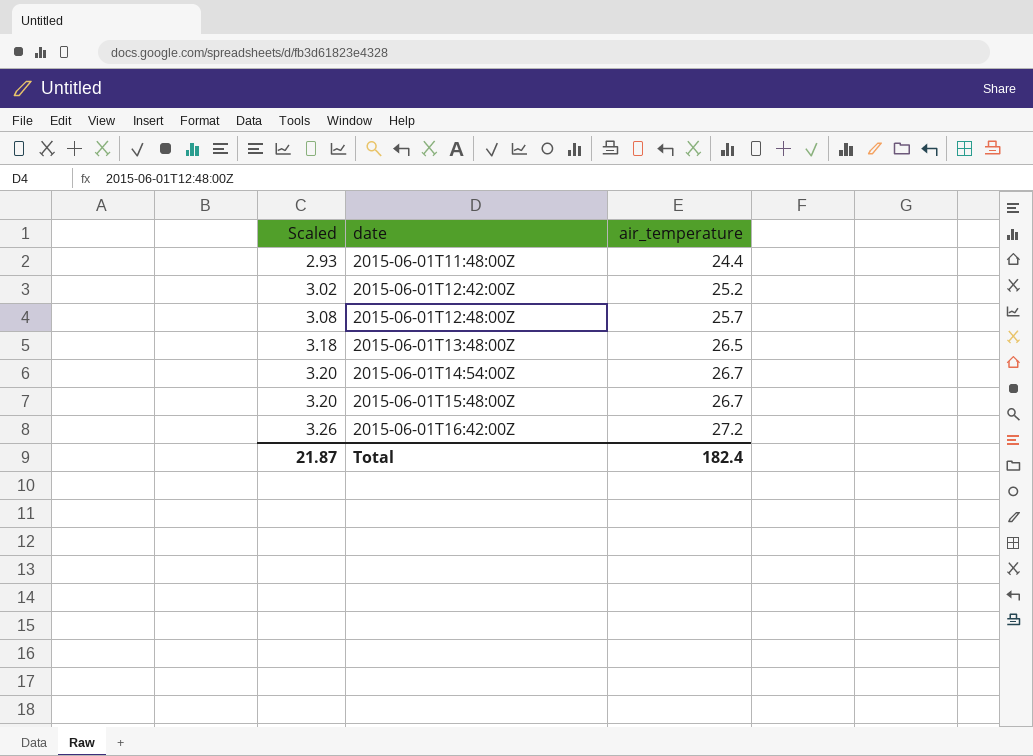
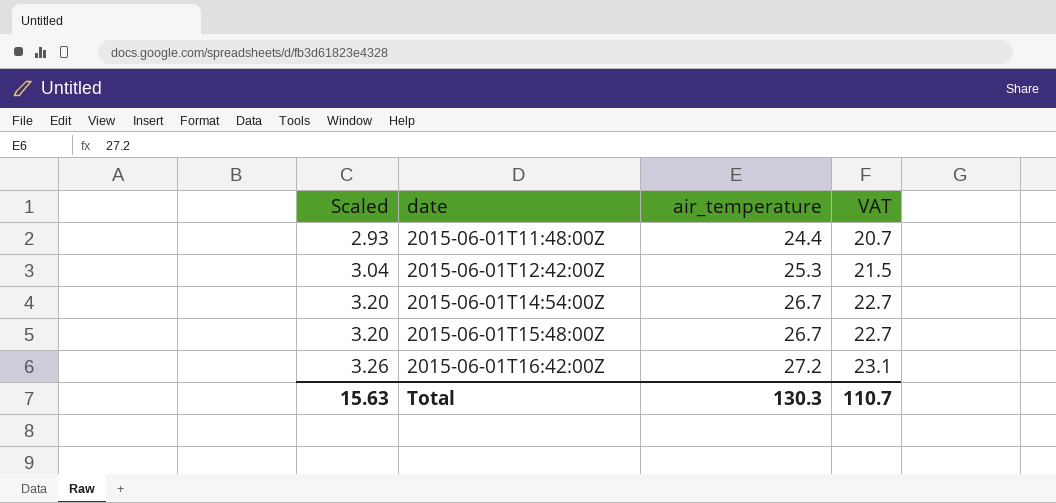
column VAT | formula: none -> [air_temperature] * 0.85
row 2015-06-01T12:48:00Z: 3.08 | 25.7 -> none
row 2015-06-01T13:48:00Z: 3.18 | 26.5 -> none
2015-06-01T12:42:00Z | Scaled: 3.02 -> 3.04
2015-06-01T12:42:00Z | air_temperature: 25.2 -> 25.3
Total | Scaled: 21.87 -> 15.63
Total | air_temperature: 182.4 -> 130.3

